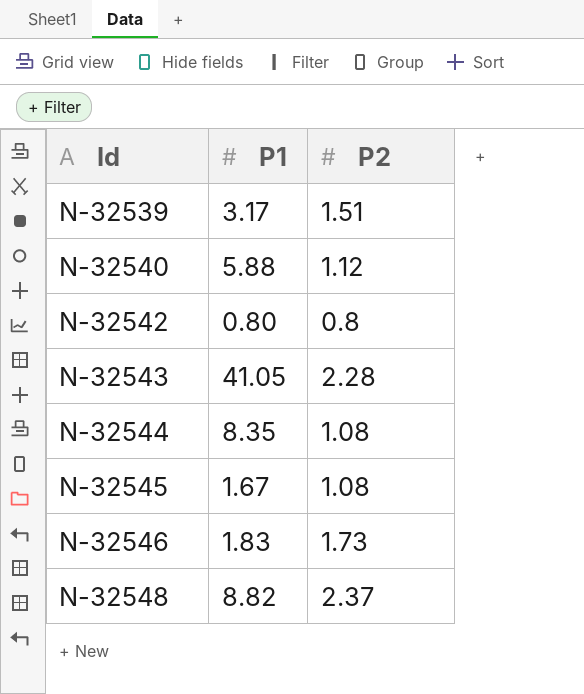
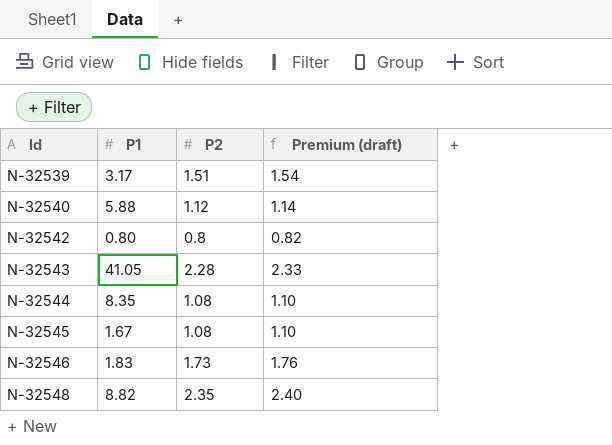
column Premium (draft) | formula: none -> [P2] * 1.02
N-32548 | P2: 2.37 -> 2.35

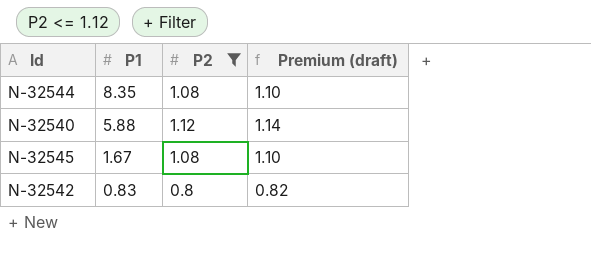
filter: none -> P2 <= 1.12
row order: Id ascending -> P1 descending
N-32542 | P1: 0.80 -> 0.83

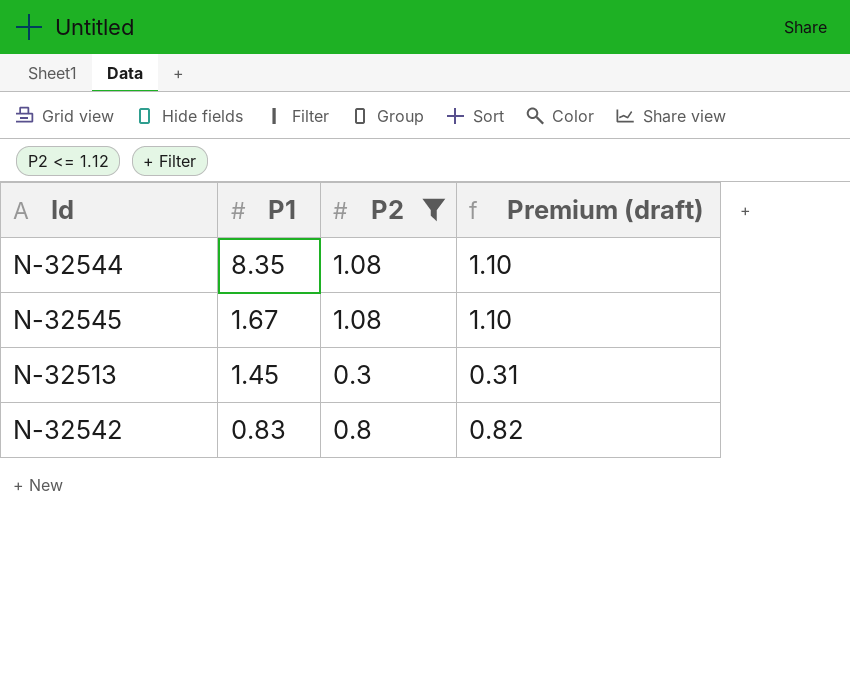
row N-32540: 5.88 | 1.12 | 1.14 -> none
row N-32513: none -> 1.45 | 0.3 | 0.31

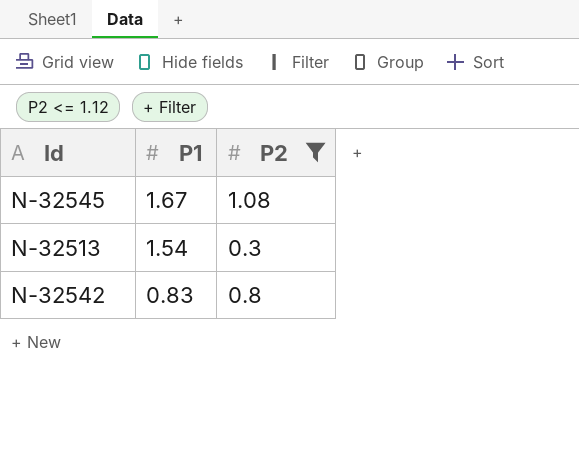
column Premium (draft) | formula: [P2] * 1.02 -> none
row N-32544: 8.35 | 1.08 | 1.10 -> none
N-32513 | P1: 1.45 -> 1.54

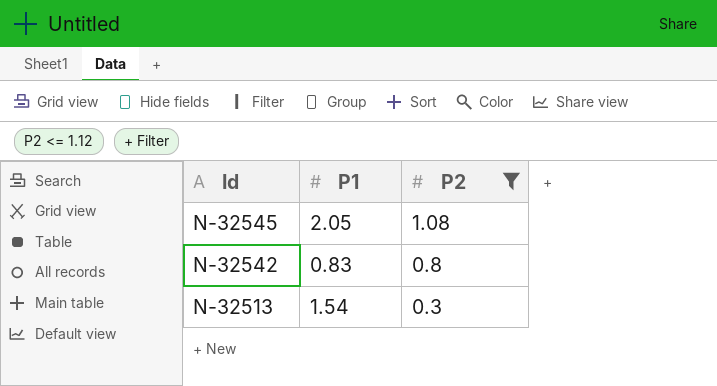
row order: P1 descending -> Id descending
N-32545 | P1: 1.67 -> 2.05

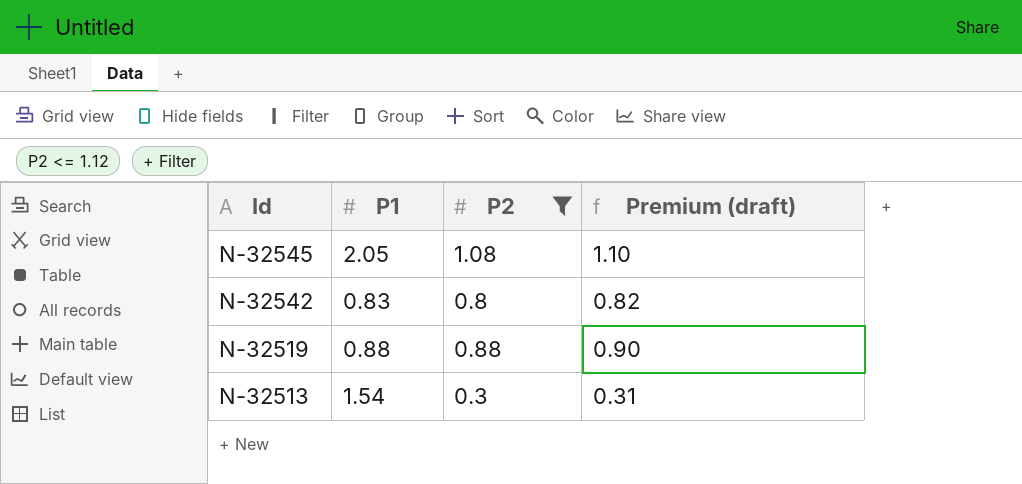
column Premium (draft) | formula: none -> [P2] * 1.02
row N-32519: none -> 0.88 | 0.88 | 0.90

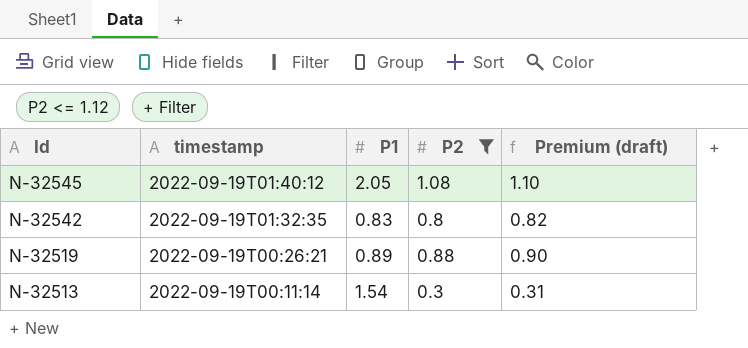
column timestamp | position: none -> 2
N-32519 | P1: 0.88 -> 0.89

